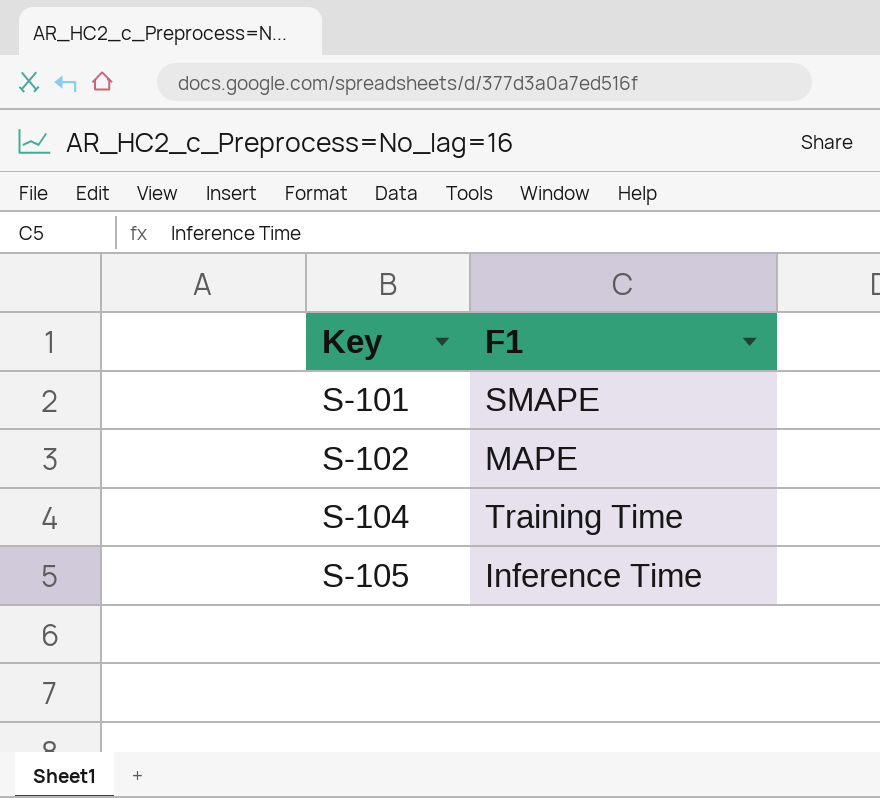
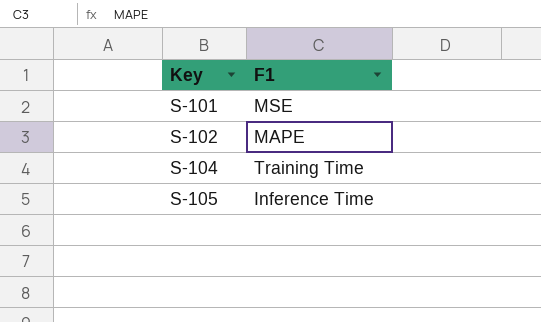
S-101 | F1: SMAPE -> MSE

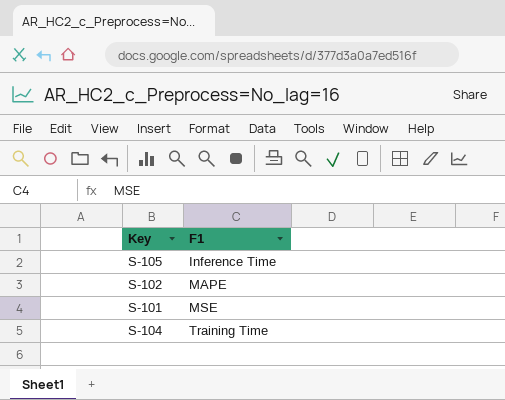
row order: Key ascending -> F1 ascending

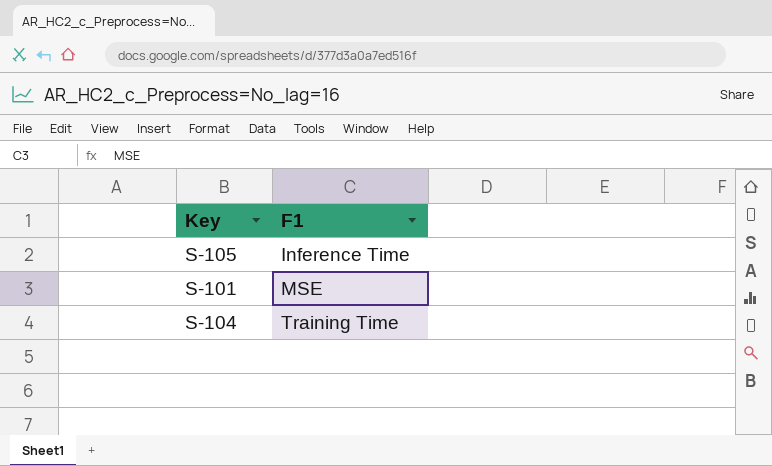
row S-102: MAPE -> none

